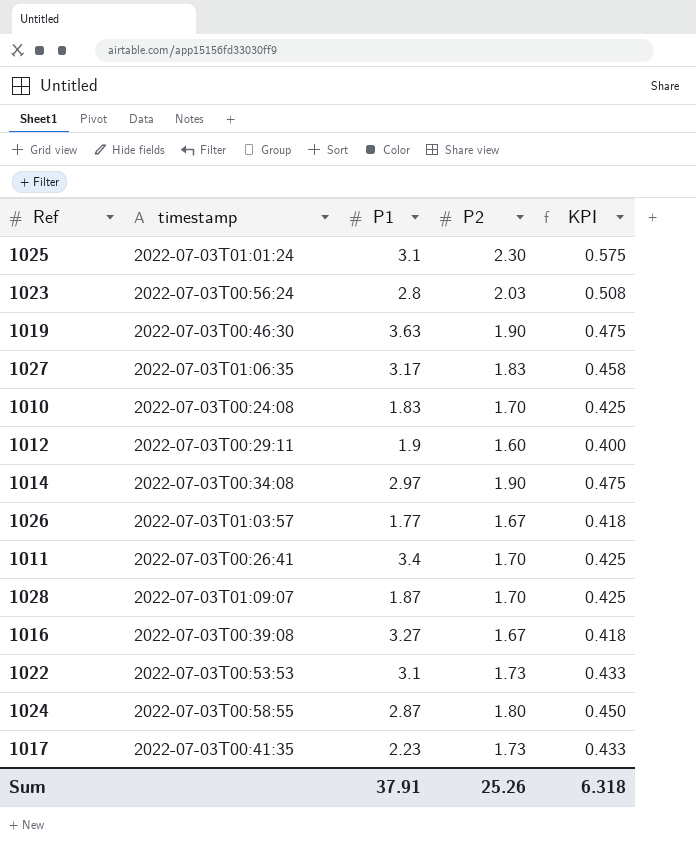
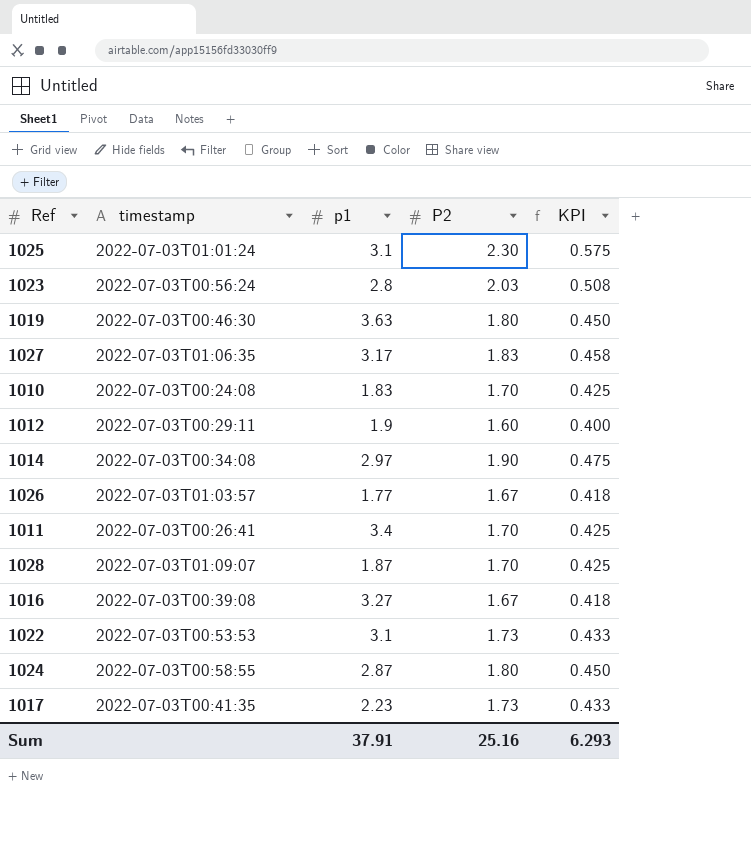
column name: P1 -> p1
1019 | P2: 1.90 -> 1.80
1019 | KPI: 0.475 -> 0.450
Sum | P2: 25.26 -> 25.16
Sum | KPI: 6.318 -> 6.293

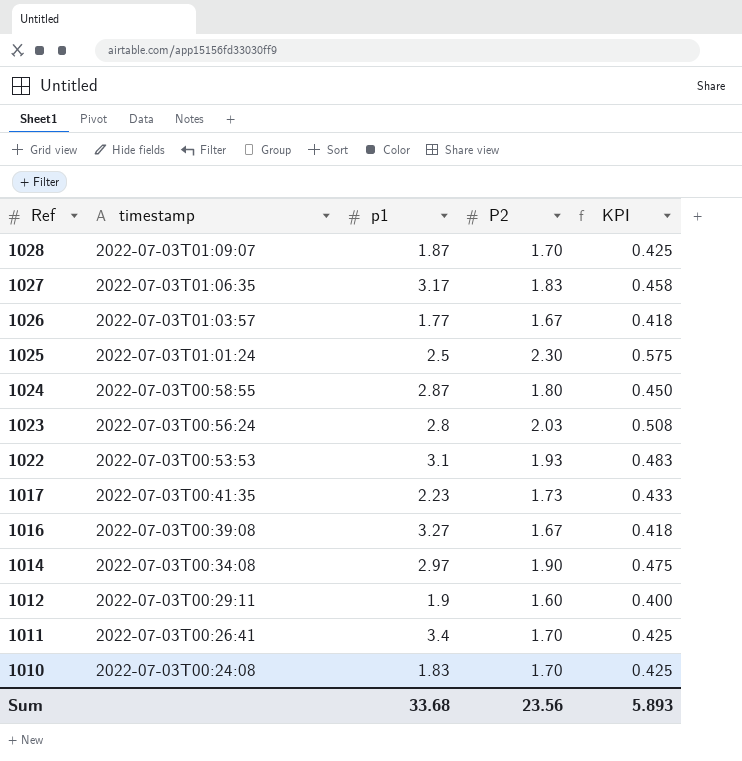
row order: none -> Ref descending
row 1019: 2022-07-03T00:46:30 | 3.63 | 1.80 | 0.450 -> none
1025 | p1: 3.1 -> 2.5
1022 | P2: 1.73 -> 1.93
1022 | KPI: 0.433 -> 0.483
Sum | p1: 37.91 -> 33.68
Sum | P2: 25.16 -> 23.56
Sum | KPI: 6.293 -> 5.893

